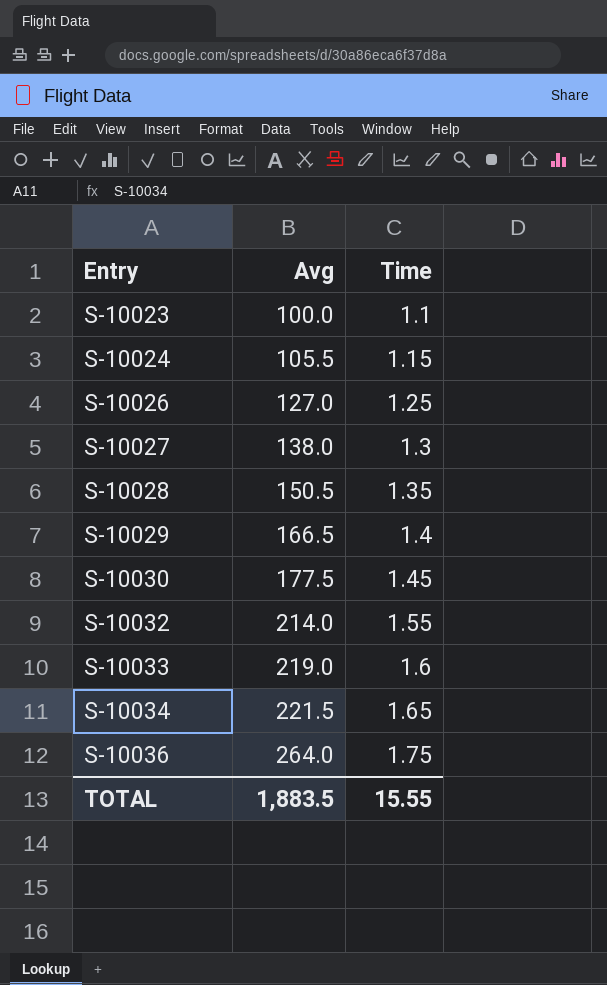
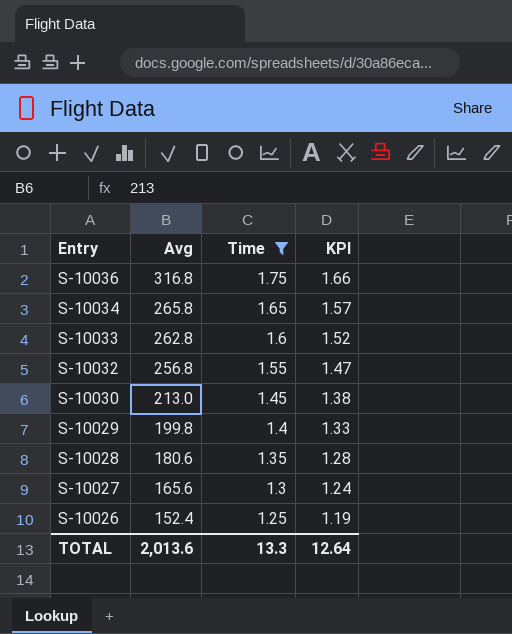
filter: none -> Time >= 1.25
row order: Entry ascending -> Entry descending
column KPI | formula: none -> [Time] * 0.95
S-10036 | Avg: 264.0 -> 316.8
S-10034 | Avg: 221.5 -> 265.8
S-10033 | Avg: 219.0 -> 262.8
S-10032 | Avg: 214.0 -> 256.8
S-10030 | Avg: 177.5 -> 213.0
S-10029 | Avg: 166.5 -> 199.8
S-10028 | Avg: 150.5 -> 180.6
S-10027 | Avg: 138.0 -> 165.6
S-10026 | Avg: 127.0 -> 152.4
TOTAL | Avg: 1,883.5 -> 2,013.6
TOTAL | Time: 15.55 -> 13.3

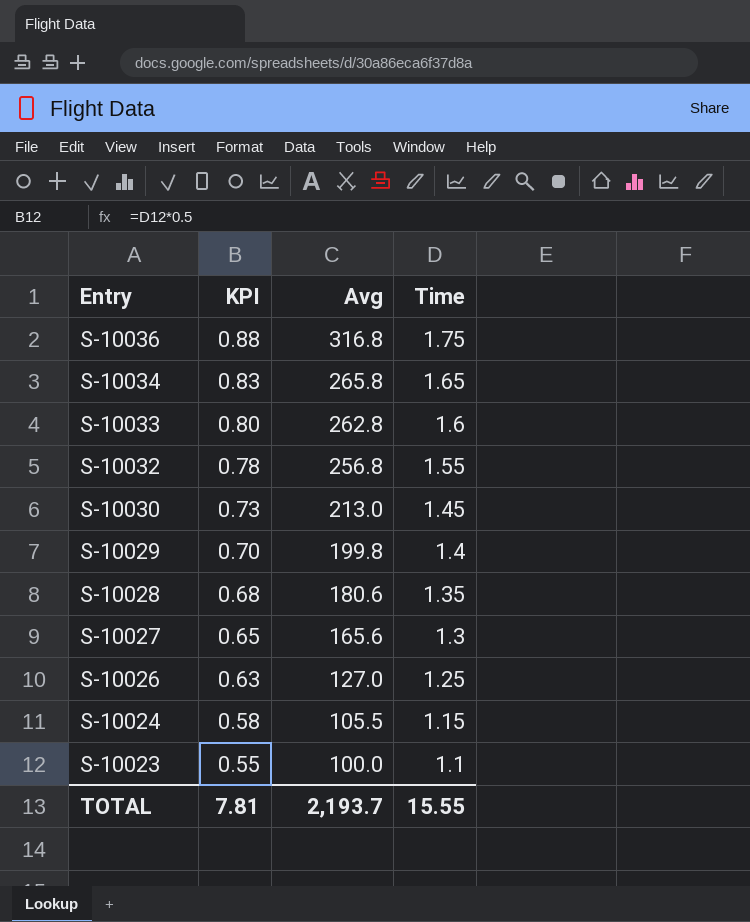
filter: Time >= 1.25 -> none
column KPI | formula: [Time] * 0.95 -> [Time] * 0.5
column KPI | position: 4 -> 2
S-10026 | Avg: 152.4 -> 127.0
TOTAL | KPI: 12.64 -> 7.81
TOTAL | Avg: 2,013.6 -> 2,193.7
TOTAL | Time: 13.3 -> 15.55

